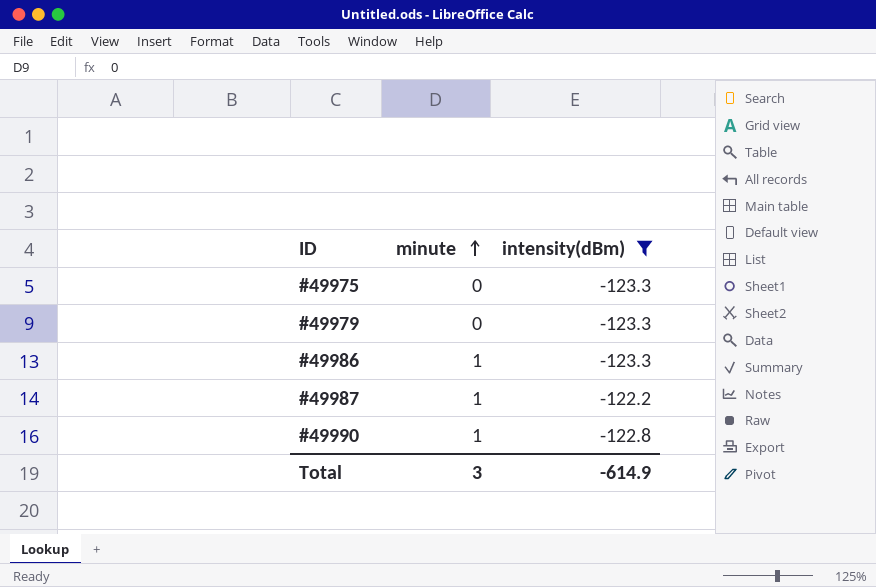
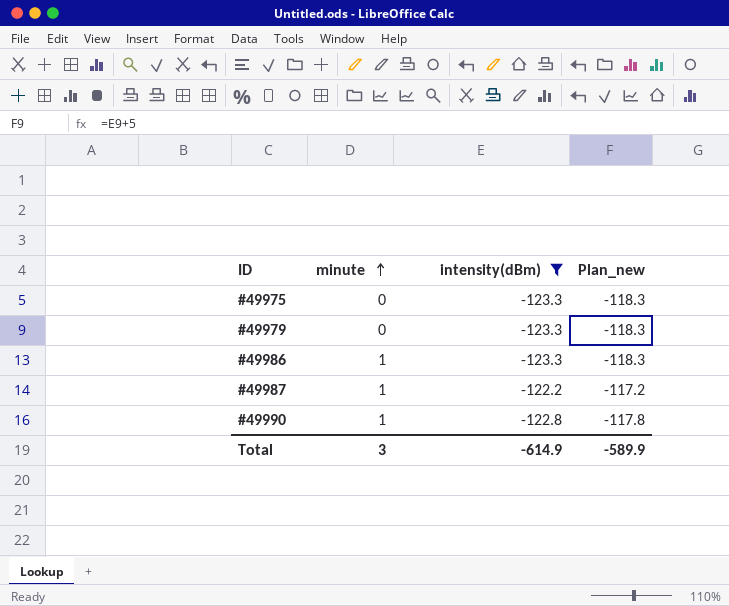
column Plan_new | formula: none -> [intensity(dBm)] + 5

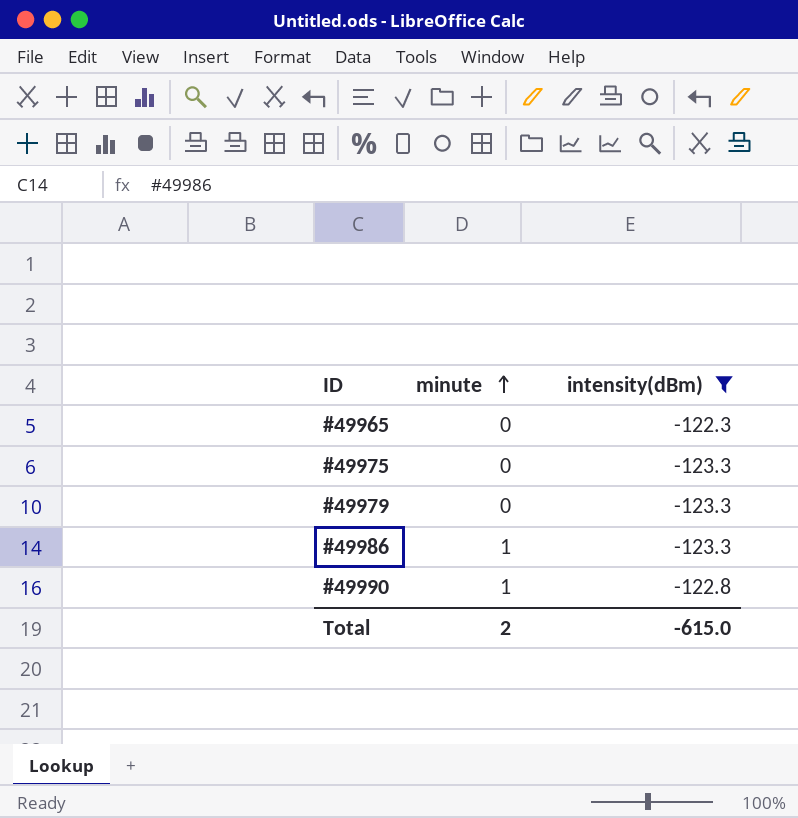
column Plan_new | formula: [intensity(dBm)] + 5 -> none
row #49987: 1 | -122.2 | -117.2 -> none
row #49965: none -> 0 | -122.3
Total | minute: 3 -> 2
Total | intensity(dBm): -614.9 -> -615.0

